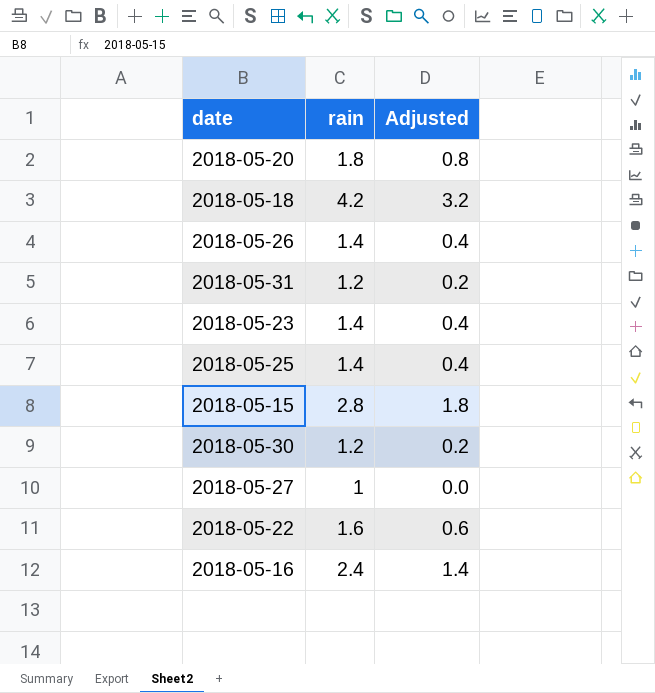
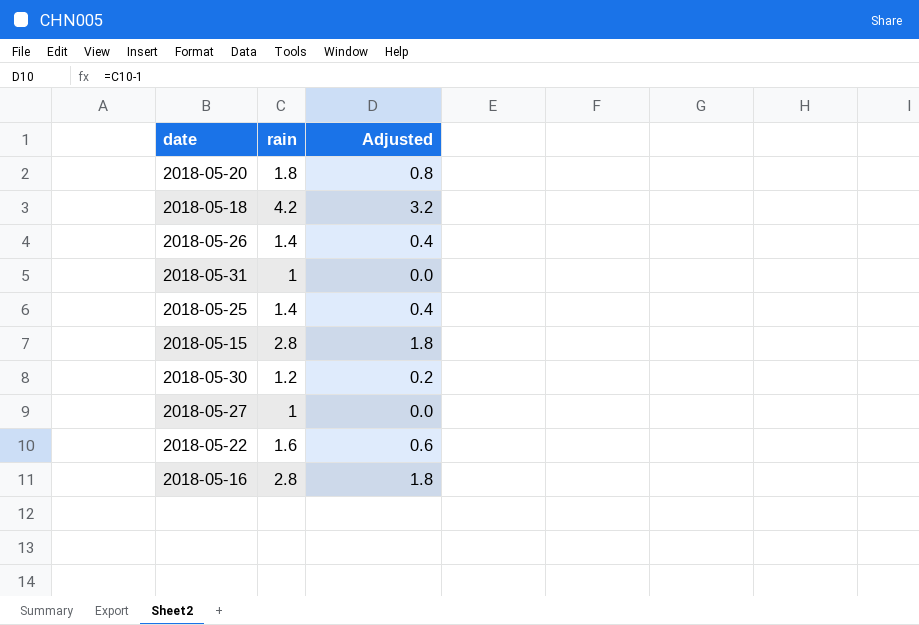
row 2018-05-23: 1.4 | 0.4 -> none
2018-05-31 | rain: 1.2 -> 1
2018-05-31 | Adjusted: 0.2 -> 0.0
2018-05-16 | rain: 2.4 -> 2.8
2018-05-16 | Adjusted: 1.4 -> 1.8

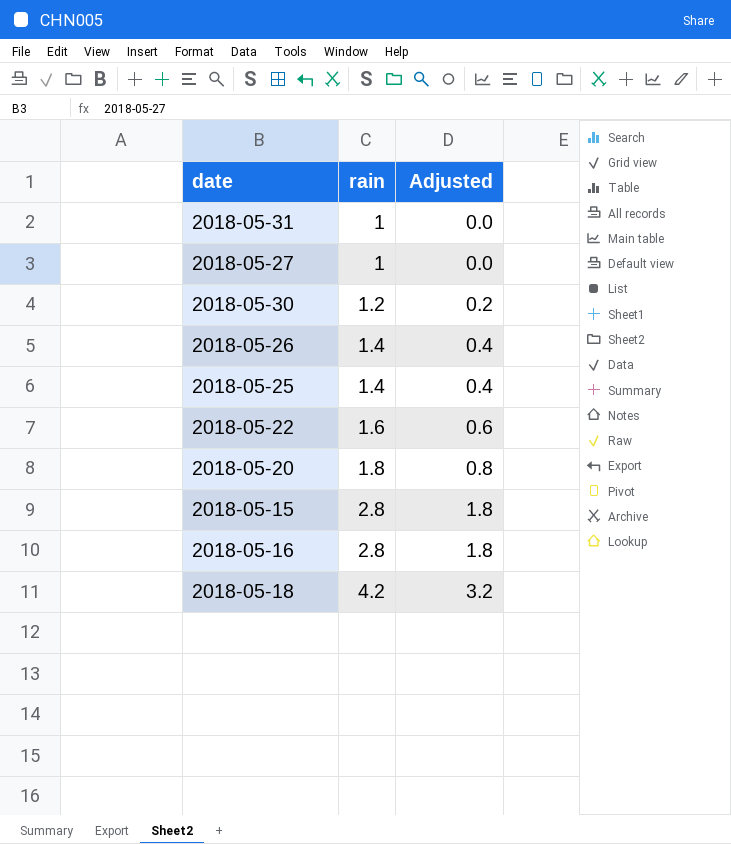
row order: none -> rain ascending

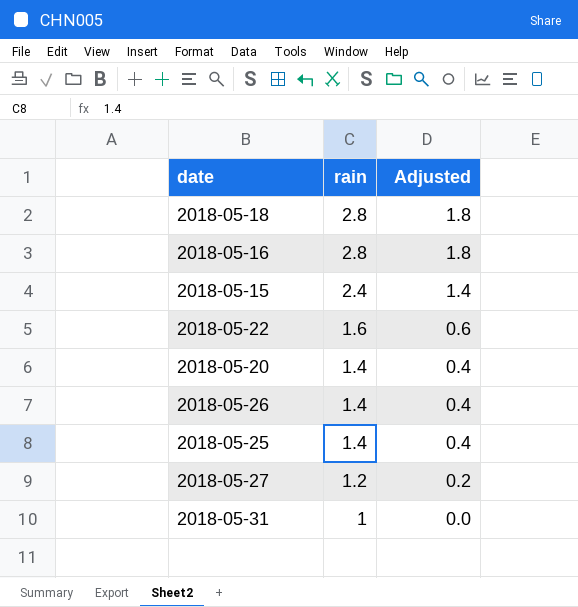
row order: rain ascending -> rain descending
row 2018-05-30: 1.2 | 0.2 -> none
2018-05-18 | rain: 4.2 -> 2.8
2018-05-18 | Adjusted: 3.2 -> 1.8
2018-05-15 | rain: 2.8 -> 2.4
2018-05-15 | Adjusted: 1.8 -> 1.4
2018-05-20 | rain: 1.8 -> 1.4
2018-05-20 | Adjusted: 0.8 -> 0.4
2018-05-27 | rain: 1 -> 1.2
2018-05-27 | Adjusted: 0.0 -> 0.2

